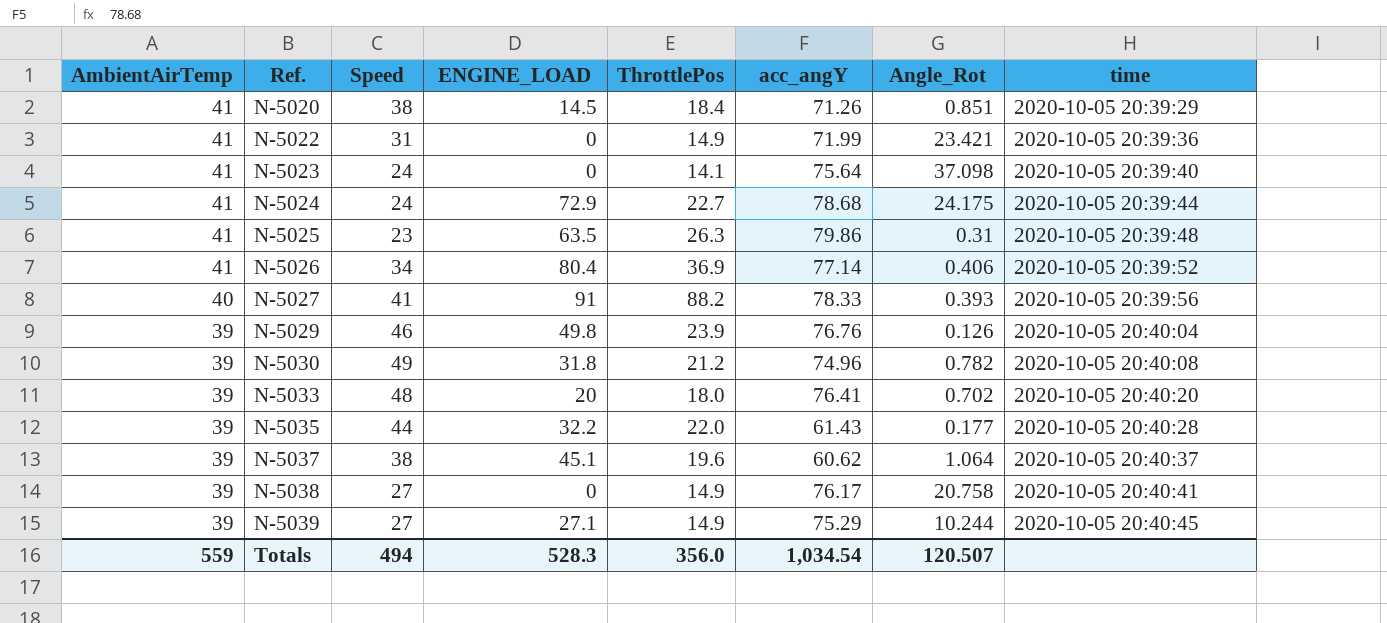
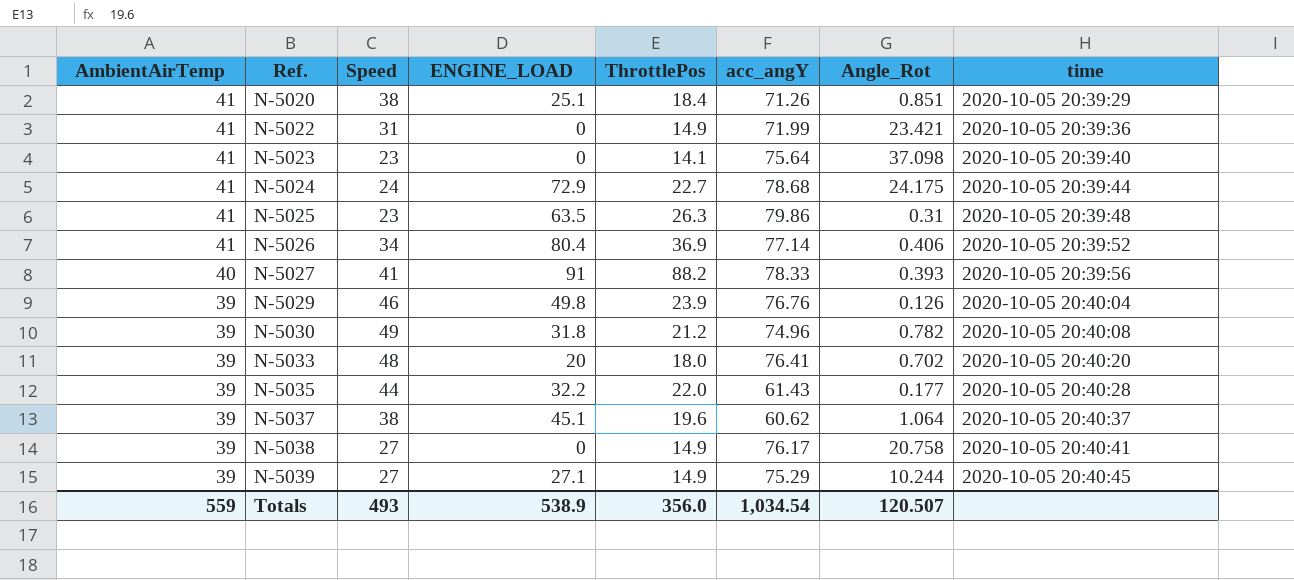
N-5020 | ENGINE_LOAD: 14.5 -> 25.1
N-5023 | Speed: 24 -> 23
Totals | Speed: 494 -> 493
Totals | ENGINE_LOAD: 528.3 -> 538.9

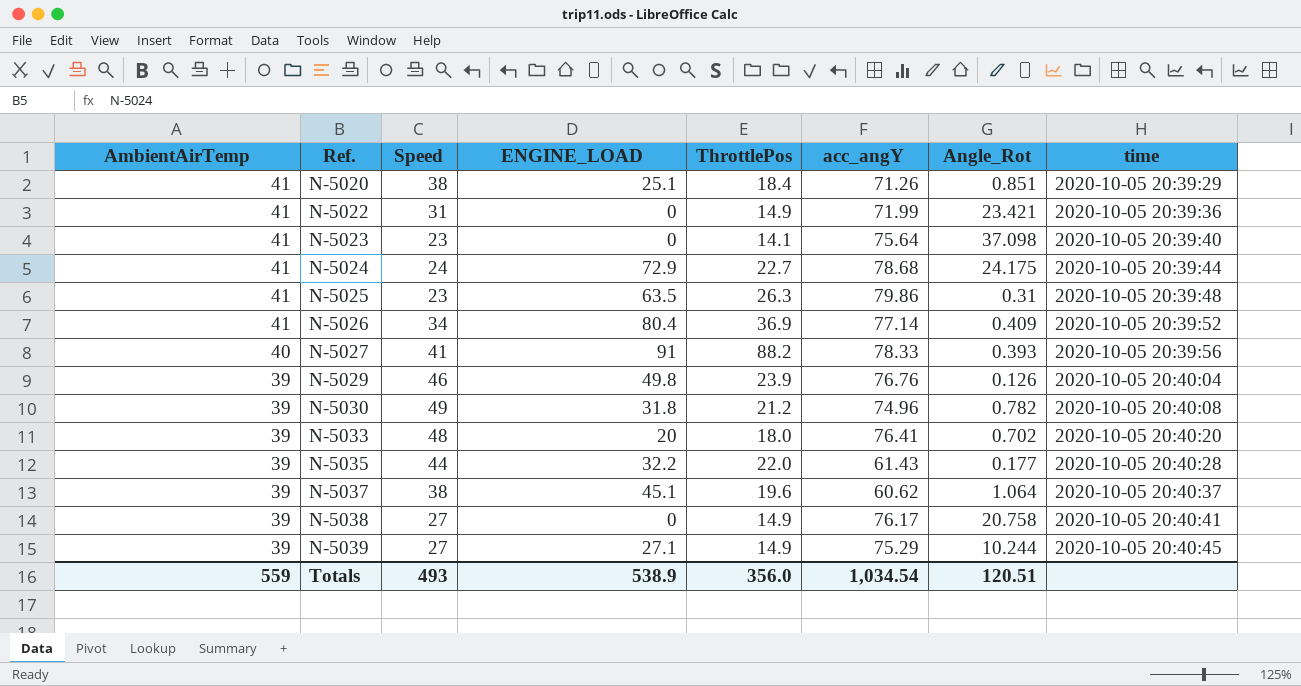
N-5026 | Angle_Rot: 0.406 -> 0.409
Totals | Angle_Rot: 120.507 -> 120.51

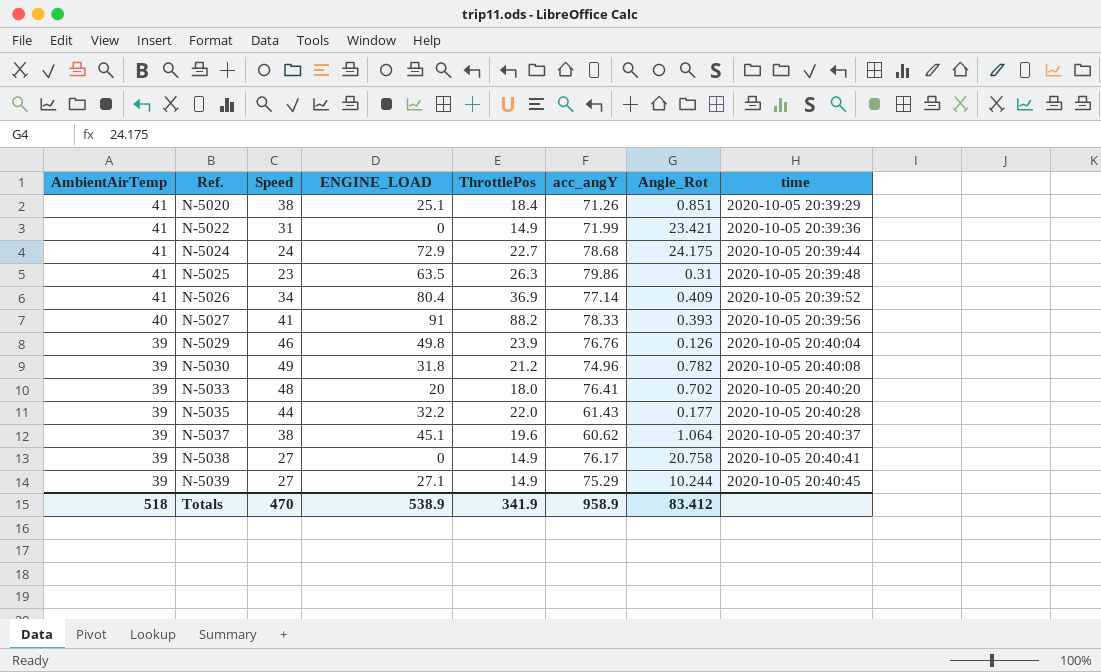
row N-5023: 41 | 23 | 0 | 14.1 | 75.64 | 37.098 | 2020-10-05 20:39:40 -> none
Totals | AmbientAirTemp: 559 -> 518
Totals | Speed: 493 -> 470
Totals | ThrottlePos: 356.0 -> 341.9
Totals | acc_angY: 1,034.54 -> 958.9
Totals | Angle_Rot: 120.51 -> 83.412

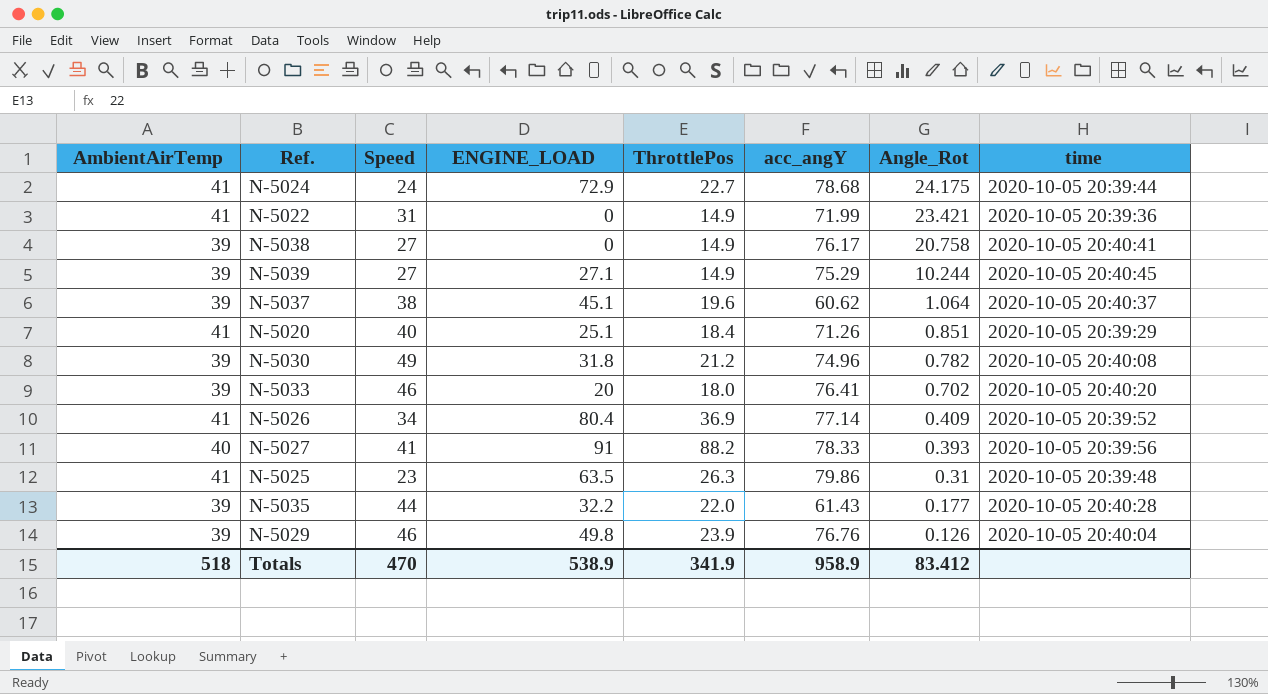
row order: AmbientAirTemp descending -> Angle_Rot descending
N-5020 | Speed: 38 -> 40
N-5033 | Speed: 48 -> 46

